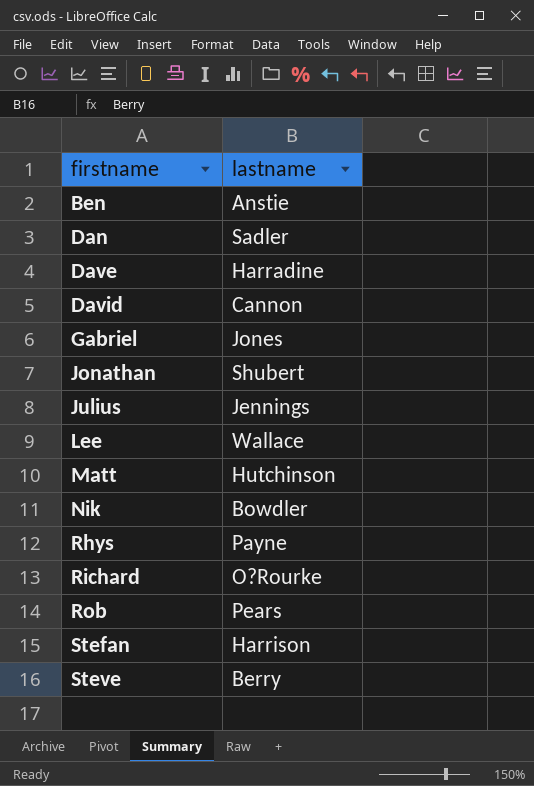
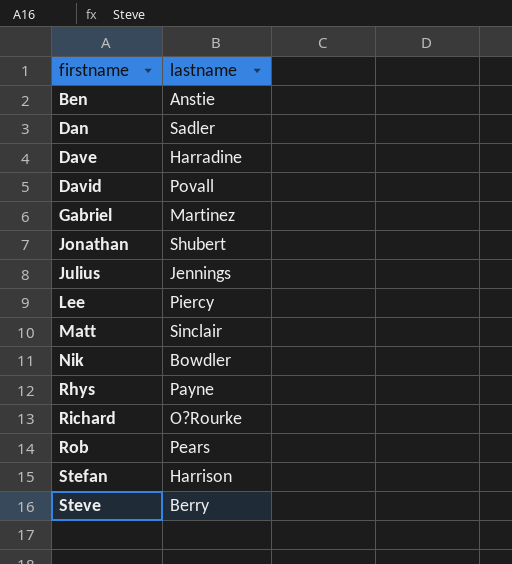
David | lastname: Cannon -> Povall
Gabriel | lastname: Jones -> Martinez
Lee | lastname: Wallace -> Piercy
Matt | lastname: Hutchinson -> Sinclair

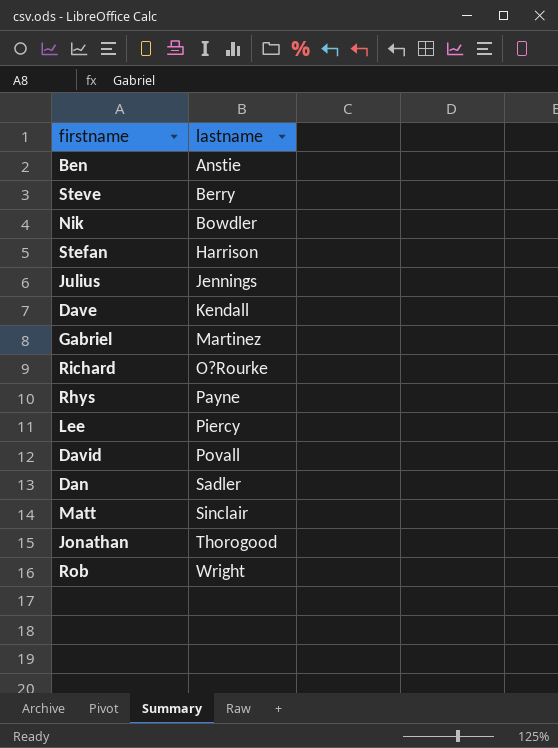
row order: firstname ascending -> lastname ascending
Dave | lastname: Harradine -> Kendall
Jonathan | lastname: Shubert -> Thorogood
Rob | lastname: Pears -> Wright

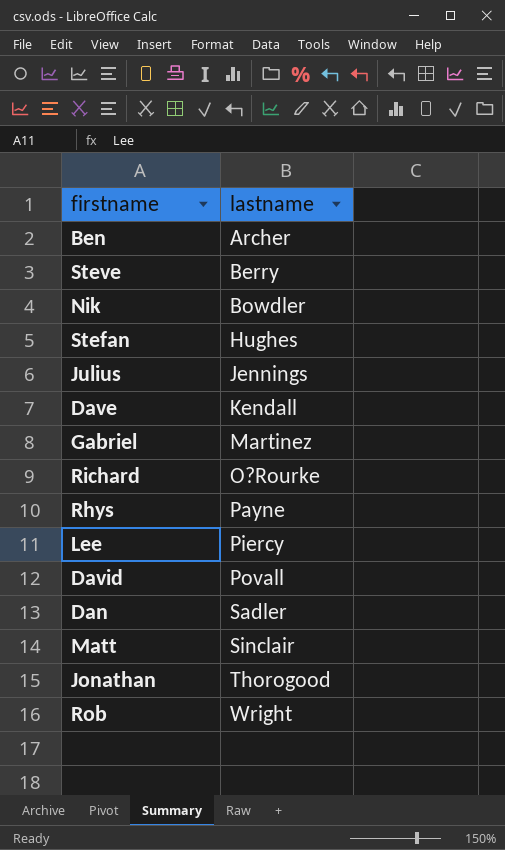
Ben | lastname: Anstie -> Archer
Stefan | lastname: Harrison -> Hughes

